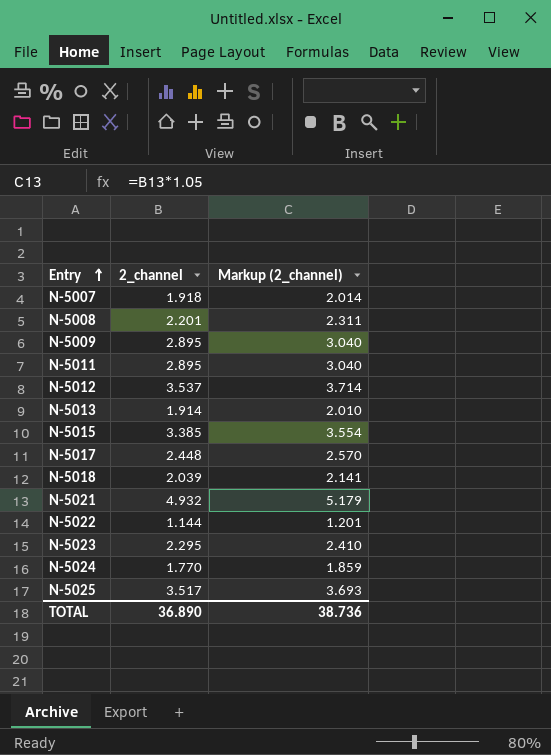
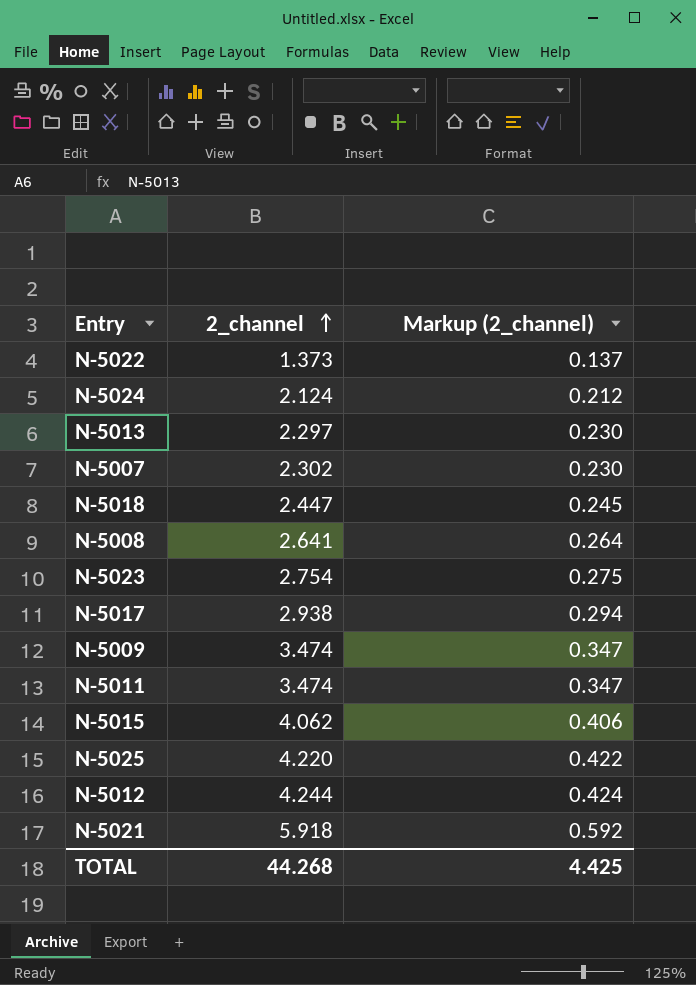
row order: Entry ascending -> 2_channel ascending
column Markup (2_channel) | formula: [2_channel] * 1.05 -> [2_channel] * 0.1
N-5022 | 2_channel: 1.144 -> 1.373
N-5024 | 2_channel: 1.770 -> 2.124
N-5013 | 2_channel: 1.914 -> 2.297
N-5007 | 2_channel: 1.918 -> 2.302
N-5018 | 2_channel: 2.039 -> 2.447
N-5008 | 2_channel: 2.201 -> 2.641
N-5023 | 2_channel: 2.295 -> 2.754
N-5017 | 2_channel: 2.448 -> 2.938
N-5009 | 2_channel: 2.895 -> 3.474
N-5011 | 2_channel: 2.895 -> 3.474
N-5015 | 2_channel: 3.385 -> 4.062
N-5025 | 2_channel: 3.517 -> 4.220
N-5012 | 2_channel: 3.537 -> 4.244
N-5021 | 2_channel: 4.932 -> 5.918
TOTAL | 2_channel: 36.890 -> 44.268
TOTAL | Markup (2_channel): 38.736 -> 4.425

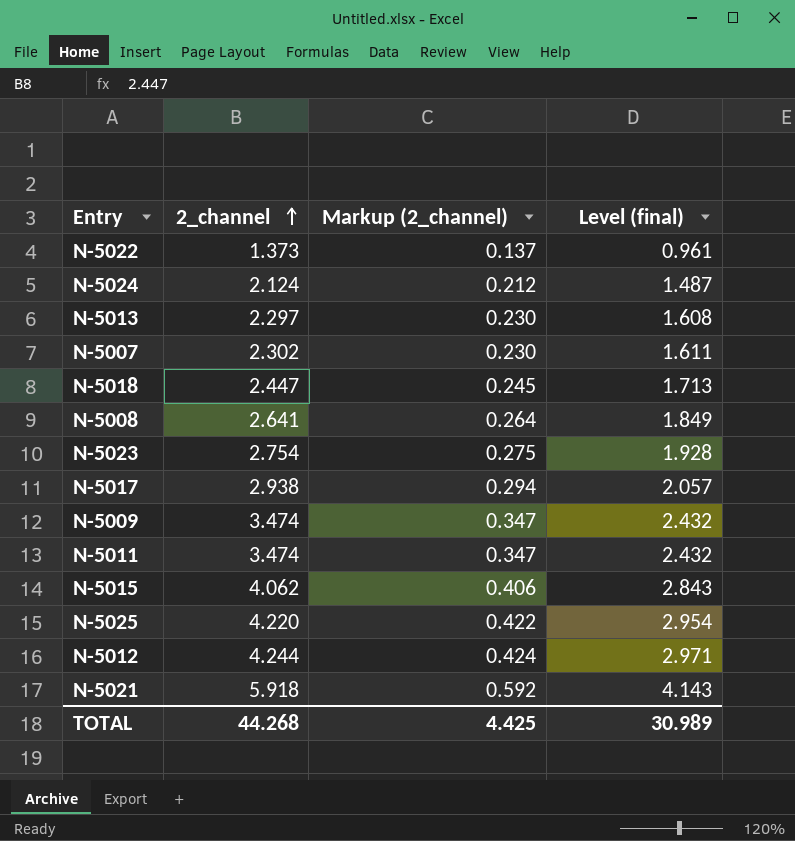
column Level (final) | formula: none -> [2_channel] * 0.7

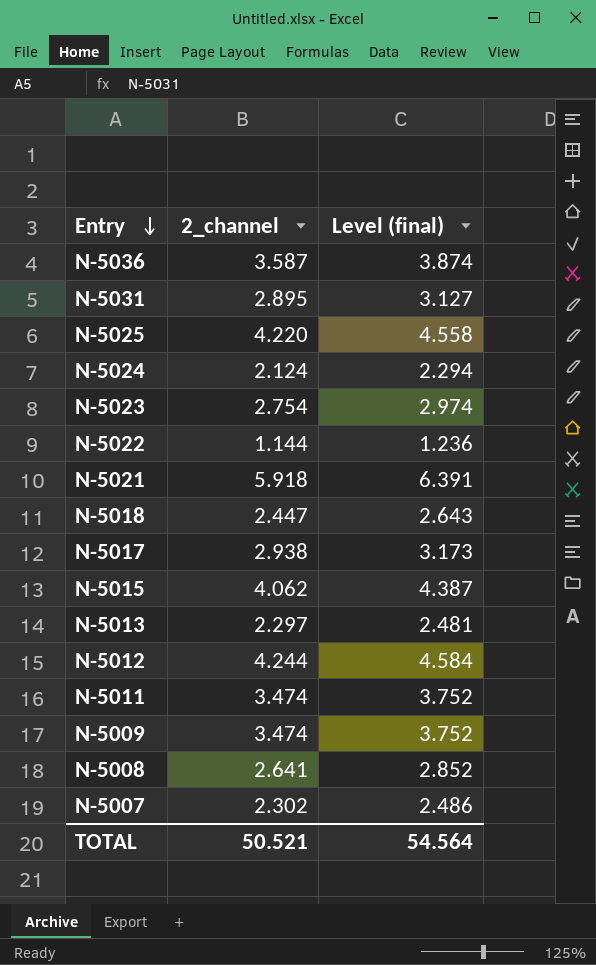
row order: 2_channel ascending -> Entry descending
column Markup (2_channel) | formula: [2_channel] * 0.1 -> none
column Level (final) | formula: [2_channel] * 0.7 -> [2_channel] * 1.08
row N-5036: none -> 3.587 | 3.874
row N-5031: none -> 2.895 | 3.127
N-5022 | 2_channel: 1.373 -> 1.144
TOTAL | 2_channel: 44.268 -> 50.521
TOTAL | Level (final): 30.989 -> 54.564

